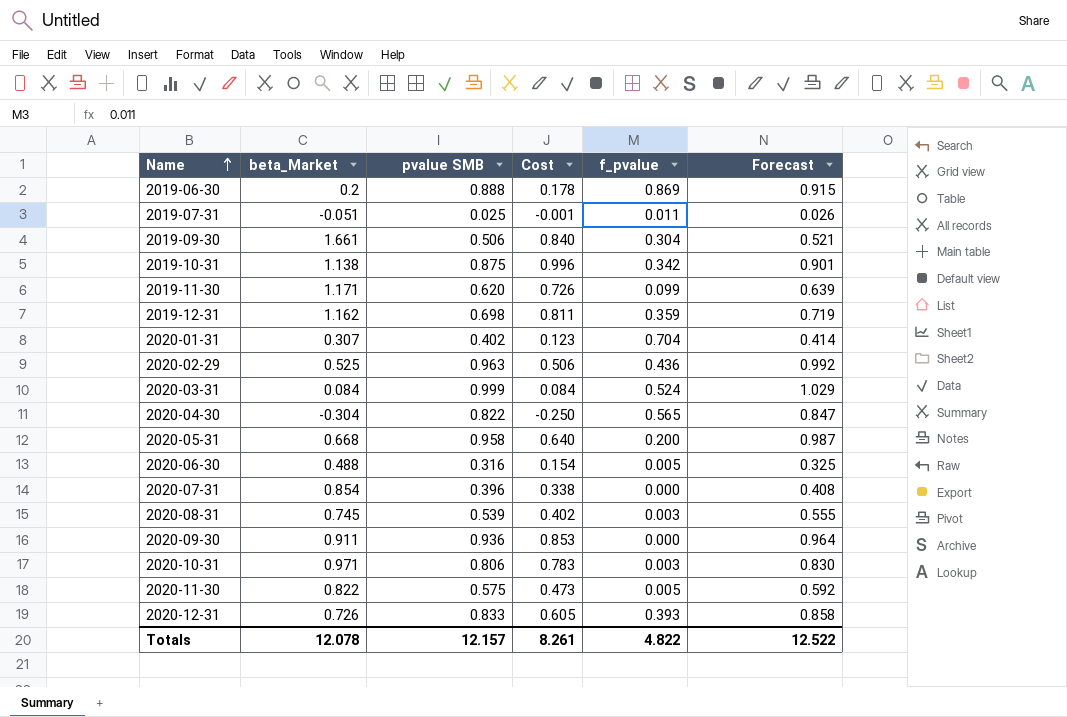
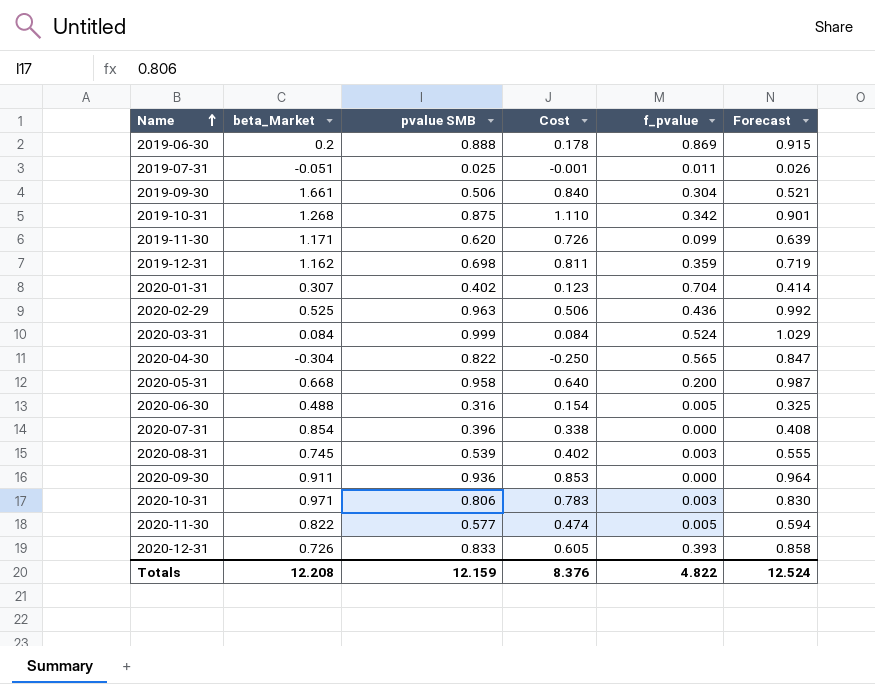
2019-10-31 | beta_Market: 1.138 -> 1.268
2019-10-31 | Cost: 0.996 -> 1.110
2020-11-30 | pvalue SMB: 0.575 -> 0.577
2020-11-30 | Cost: 0.473 -> 0.474
2020-11-30 | Forecast: 0.592 -> 0.594
Totals | beta_Market: 12.078 -> 12.208
Totals | pvalue SMB: 12.157 -> 12.159
Totals | Cost: 8.261 -> 8.376
Totals | Forecast: 12.522 -> 12.524

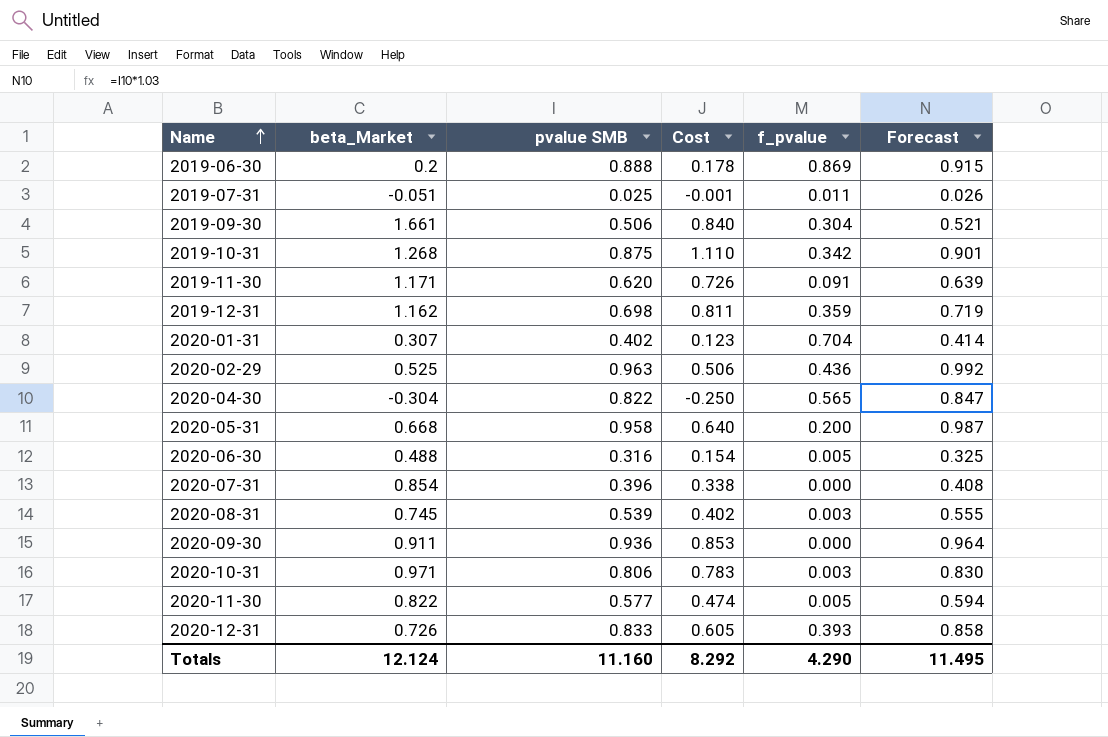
row 2020-03-31: 0.084 | 0.999 | 0.084 | 0.524 | 1.029 -> none
2019-11-30 | f_pvalue: 0.099 -> 0.091
Totals | beta_Market: 12.208 -> 12.124
Totals | pvalue SMB: 12.159 -> 11.160
Totals | Cost: 8.376 -> 8.292
Totals | f_pvalue: 4.822 -> 4.290
Totals | Forecast: 12.524 -> 11.495

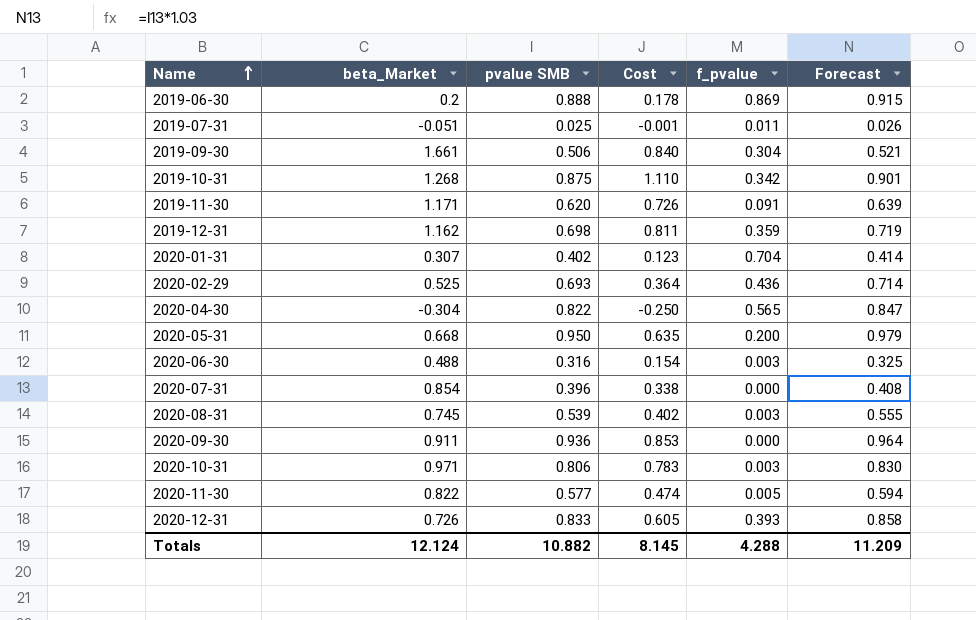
2020-02-29 | pvalue SMB: 0.963 -> 0.693
2020-02-29 | Cost: 0.506 -> 0.364
2020-02-29 | Forecast: 0.992 -> 0.714
2020-05-31 | pvalue SMB: 0.958 -> 0.950
2020-05-31 | Cost: 0.640 -> 0.635
2020-05-31 | Forecast: 0.987 -> 0.979
2020-06-30 | f_pvalue: 0.005 -> 0.003
Totals | pvalue SMB: 11.160 -> 10.882
Totals | Cost: 8.292 -> 8.145
Totals | f_pvalue: 4.290 -> 4.288
Totals | Forecast: 11.495 -> 11.209

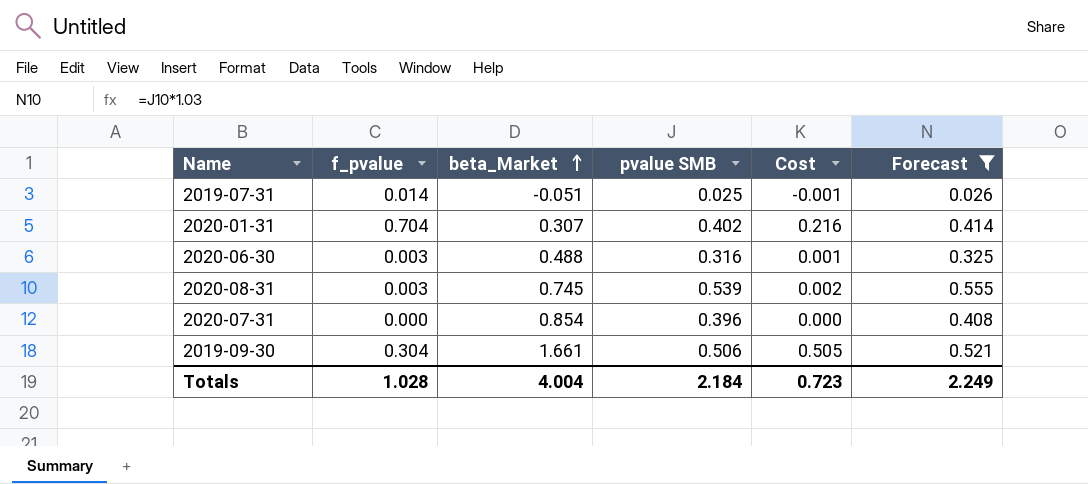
filter: none -> Forecast <= 0.555
row order: Name ascending -> beta_Market ascending
column f_pvalue | position: 5 -> 2
column Cost | formula: [beta_Market] * [pvalue SMB] -> [f_pvalue] * [beta_Market]
2019-07-31 | f_pvalue: 0.011 -> 0.014
Totals | f_pvalue: 4.288 -> 1.028
Totals | beta_Market: 12.124 -> 4.004
Totals | pvalue SMB: 10.882 -> 2.184
Totals | Cost: 8.145 -> 0.723
Totals | Forecast: 11.209 -> 2.249

